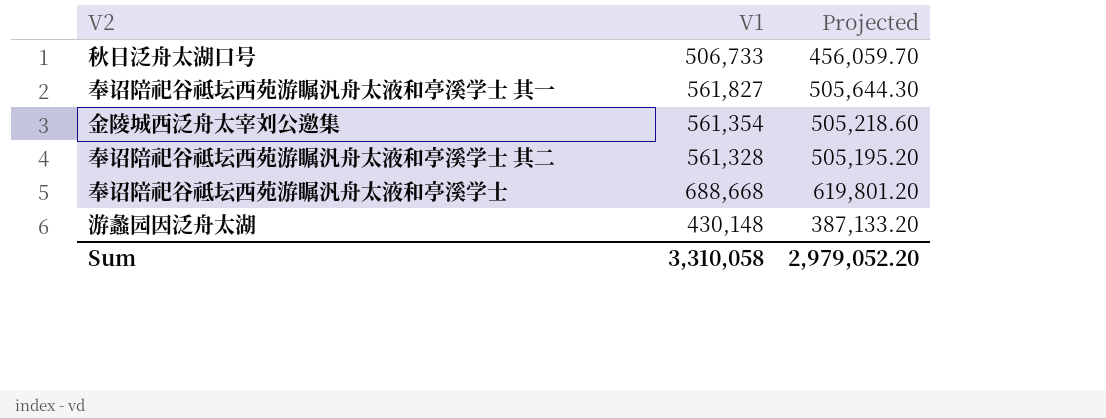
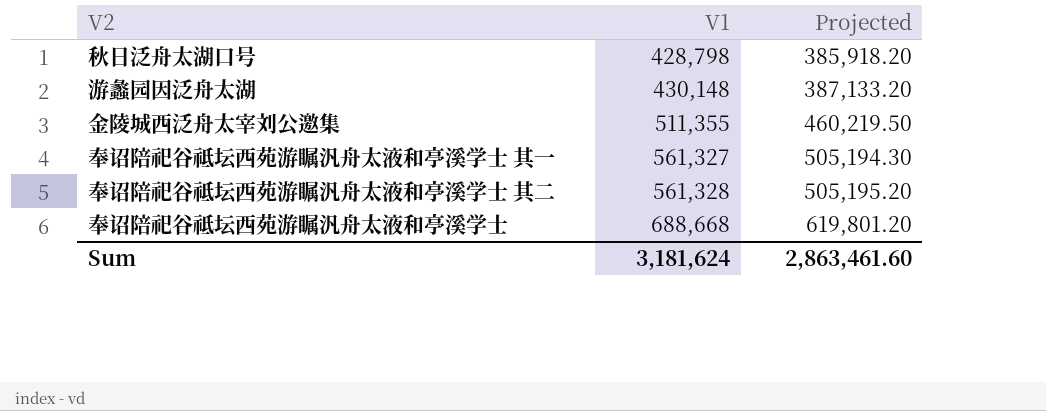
row order: none -> V1 ascending
秋日泛舟太湖口号 | V1: 506,733 -> 428,798
秋日泛舟太湖口号 | Projected: 456,059.70 -> 385,918.20
金陵城西泛舟太宰刘公邀集 | V1: 561,354 -> 511,355
金陵城西泛舟太宰刘公邀集 | Projected: 505,218.60 -> 460,219.50
奉诏陪祀谷祗坛西苑游瞩汎舟太液和亭溪学士 其一 | V1: 561,827 -> 561,327
奉诏陪祀谷祗坛西苑游瞩汎舟太液和亭溪学士 其一 | Projected: 505,644.30 -> 505,194.30
Sum | V1: 3,310,058 -> 3,181,624
Sum | Projected: 2,979,052.20 -> 2,863,461.60

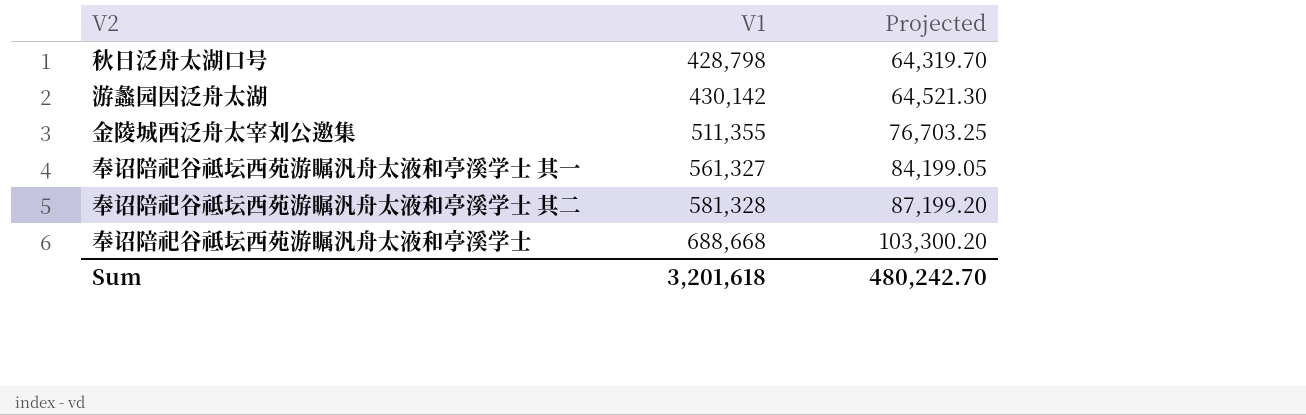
column Projected | formula: [V1] * 0.9 -> [V1] * 0.15
游蠡园因泛舟太湖 | V1: 430,148 -> 430,142
奉诏陪祀谷祗坛西苑游瞩汎舟太液和亭溪学士 其二 | V1: 561,328 -> 581,328
Sum | V1: 3,181,624 -> 3,201,618
Sum | Projected: 2,863,461.60 -> 480,242.70

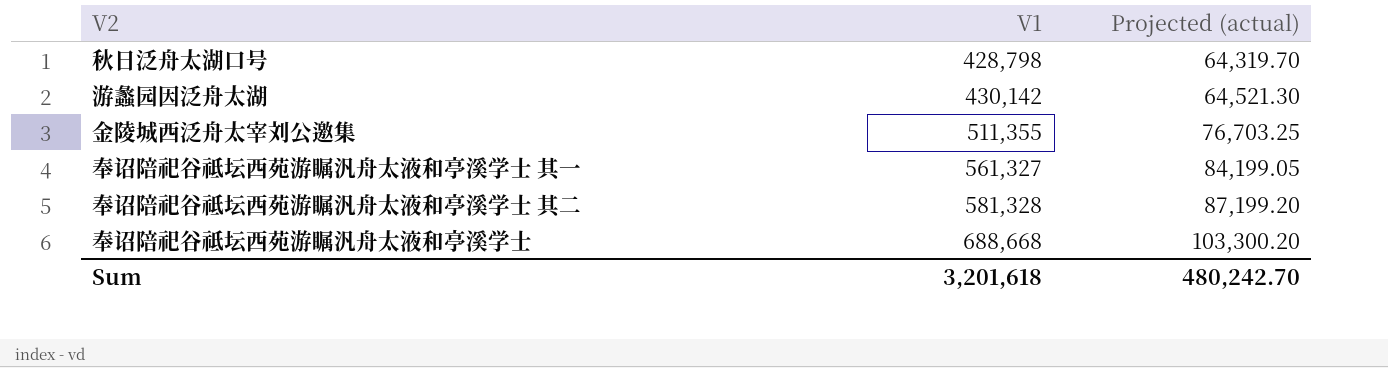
column name: Projected -> Projected (actual)

